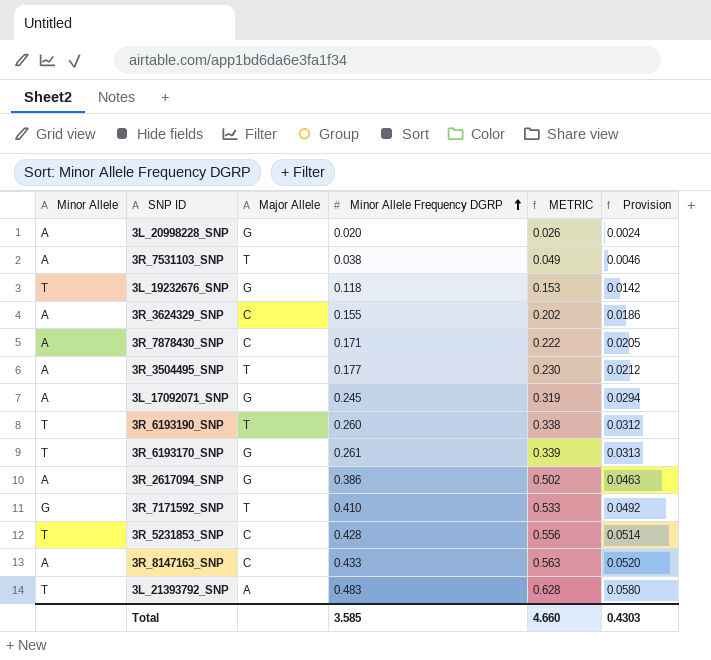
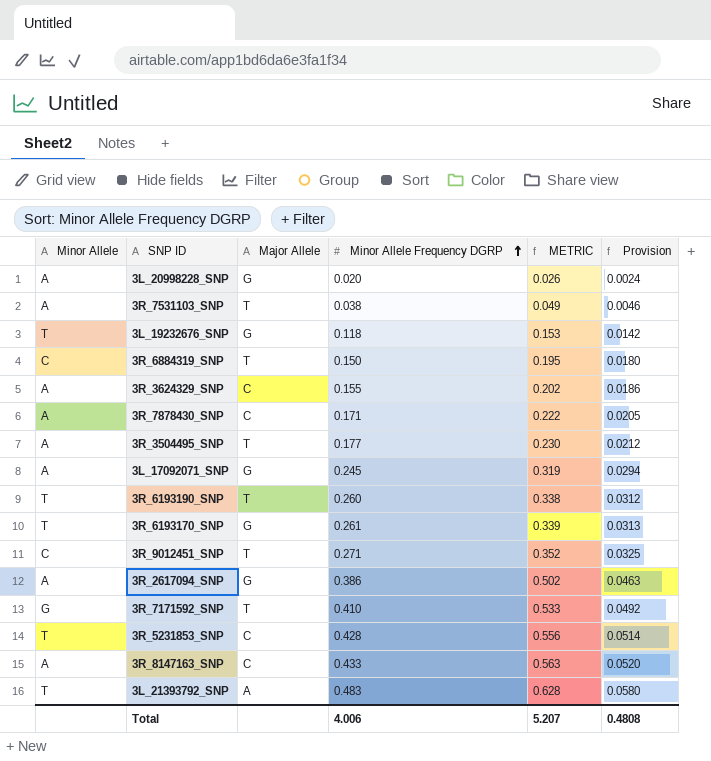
row 3R_6884319_SNP: none -> C | T | 0.150 | 0.195 | 0.0180
row 3R_9012451_SNP: none -> C | T | 0.271 | 0.352 | 0.0325
Total | Minor Allele Frequency DGRP: 3.585 -> 4.006
Total | METRIC: 4.660 -> 5.207
Total | Provision: 0.4303 -> 0.4808

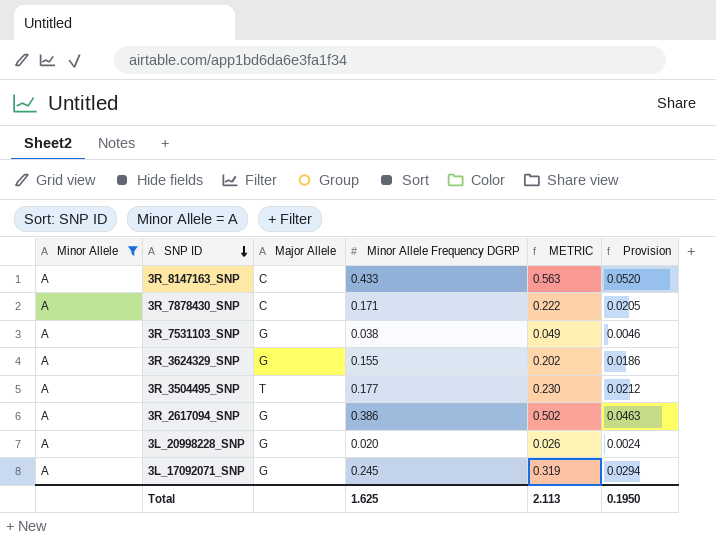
filter: none -> Minor Allele = A
row order: Minor Allele Frequency DGRP ascending -> SNP ID descending
3R_7531103_SNP | Major Allele: T -> G
3R_3624329_SNP | Major Allele: C -> G
Total | Minor Allele Frequency DGRP: 4.006 -> 1.625
Total | METRIC: 5.207 -> 2.113
Total | Provision: 0.4808 -> 0.1950

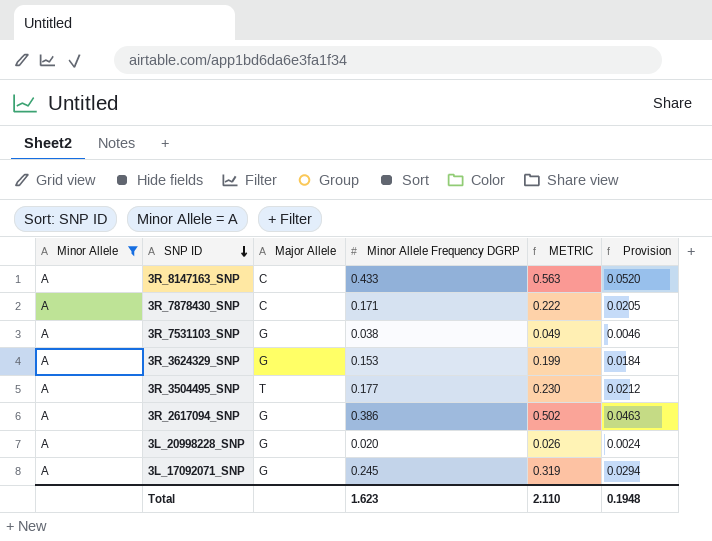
3R_3624329_SNP | Minor Allele Frequency DGRP: 0.155 -> 0.153
3R_3624329_SNP | METRIC: 0.202 -> 0.199
3R_3624329_SNP | Provision: 0.0186 -> 0.0184
Total | Minor Allele Frequency DGRP: 1.625 -> 1.623
Total | METRIC: 2.113 -> 2.110
Total | Provision: 0.1950 -> 0.1948

